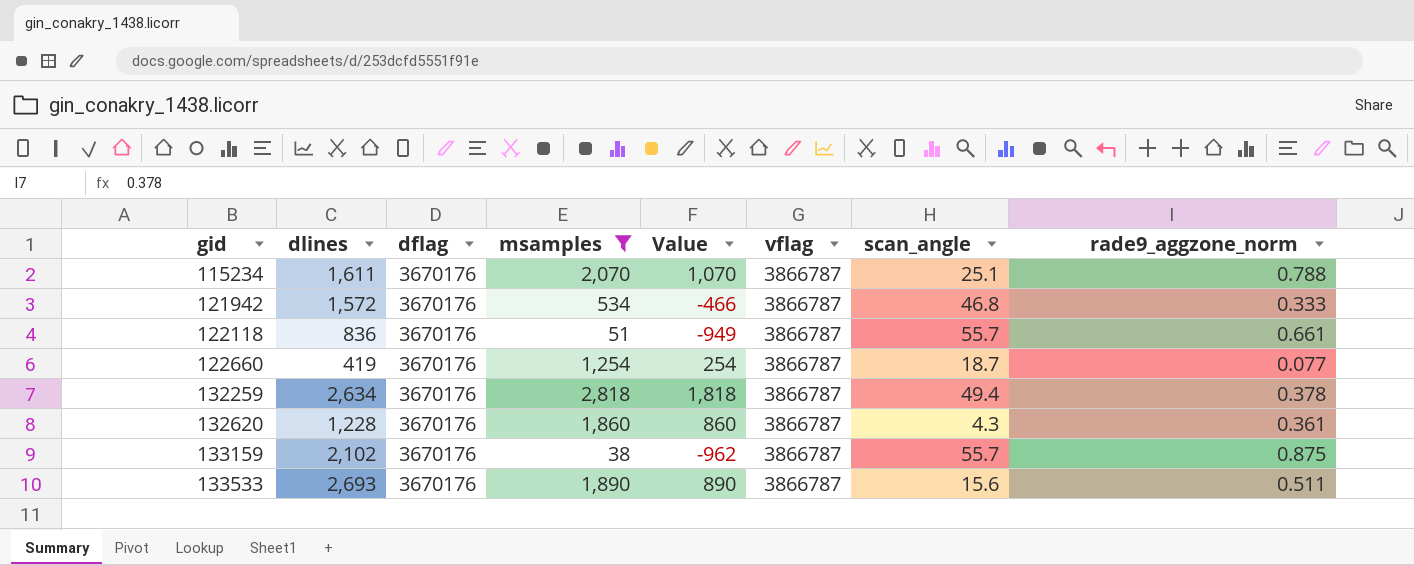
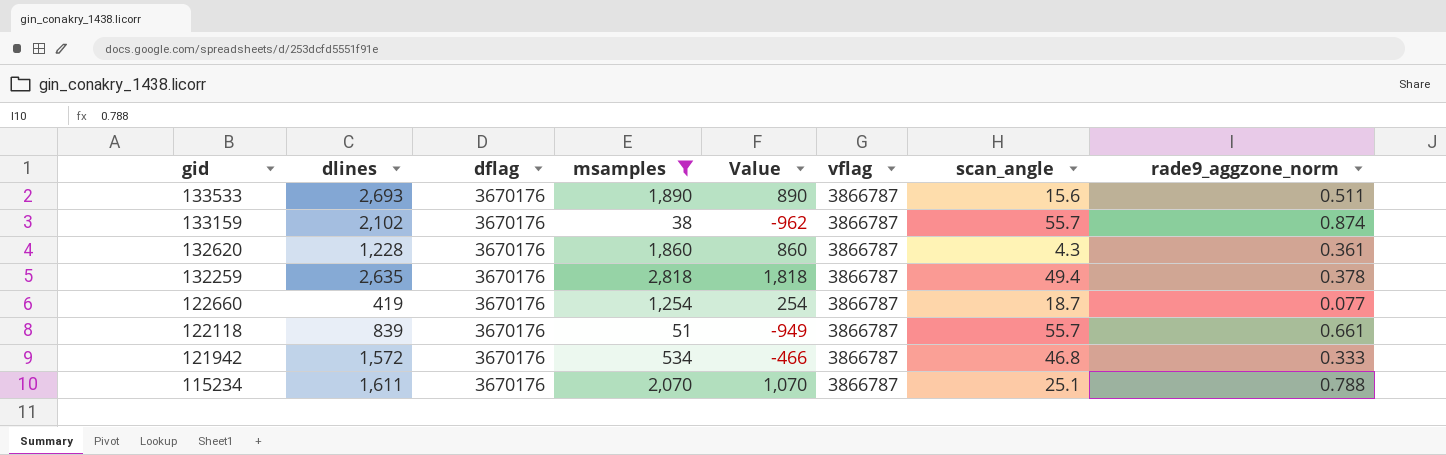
row order: gid ascending -> gid descending
133159 | rade9_aggzone_norm: 0.875 -> 0.874
132259 | dlines: 2,634 -> 2,635
122118 | dlines: 836 -> 839

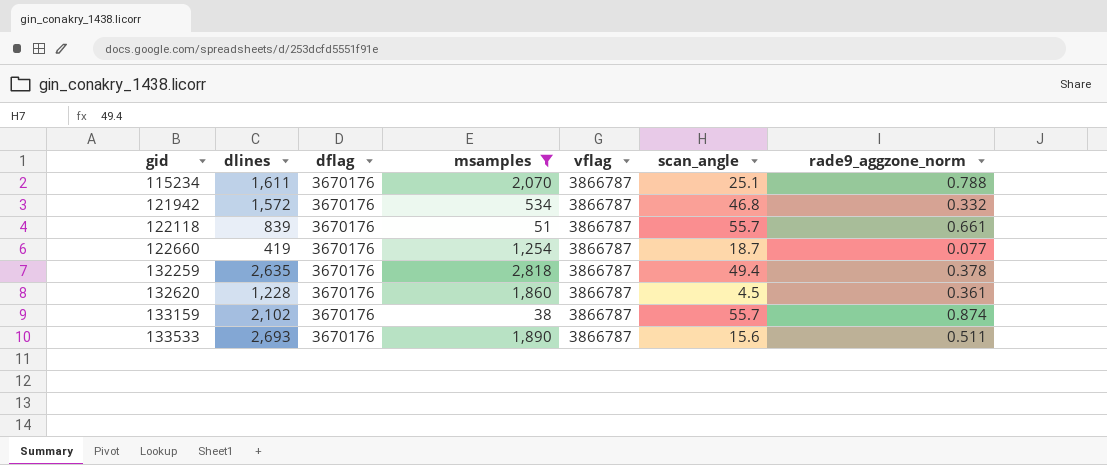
row order: gid descending -> gid ascending
column Value | formula: [msamples] - 1000 -> none
121942 | rade9_aggzone_norm: 0.333 -> 0.332
132620 | scan_angle: 4.3 -> 4.5

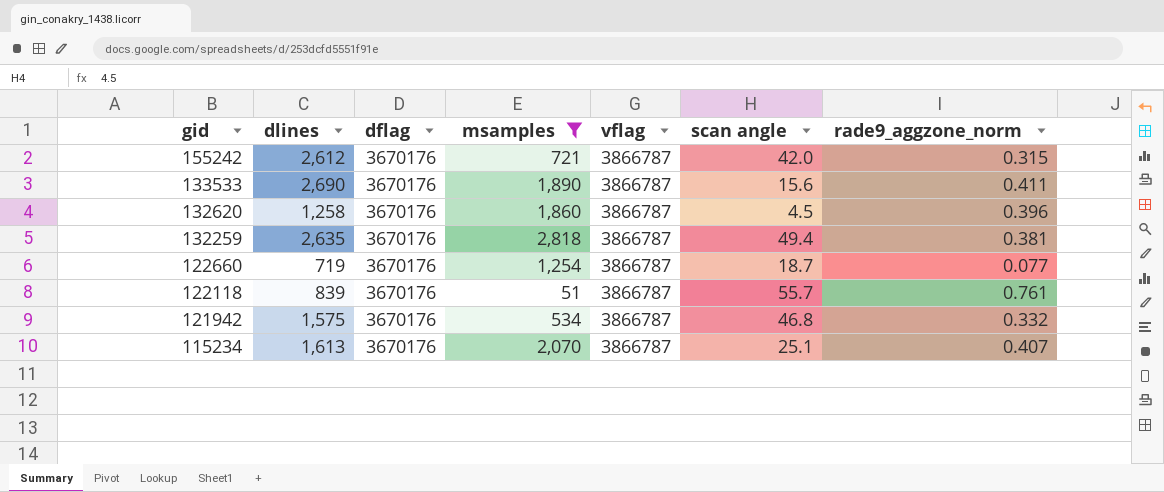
row order: gid ascending -> gid descending
column name: scan_angle -> scan angle
row 133159: 2,102 | 3670176 | 38 | 3866787 | 55.7 | 0.874 -> none
row 155242: none -> 2,612 | 3670176 | 721 | 3866787 | 42.0 | 0.315
133533 | dlines: 2,693 -> 2,690
133533 | rade9_aggzone_norm: 0.511 -> 0.411
132620 | dlines: 1,228 -> 1,258
132620 | rade9_aggzone_norm: 0.361 -> 0.396
132259 | rade9_aggzone_norm: 0.378 -> 0.381
122660 | dlines: 419 -> 719
122118 | rade9_aggzone_norm: 0.661 -> 0.761
121942 | dlines: 1,572 -> 1,575
115234 | dlines: 1,611 -> 1,613
115234 | rade9_aggzone_norm: 0.788 -> 0.407

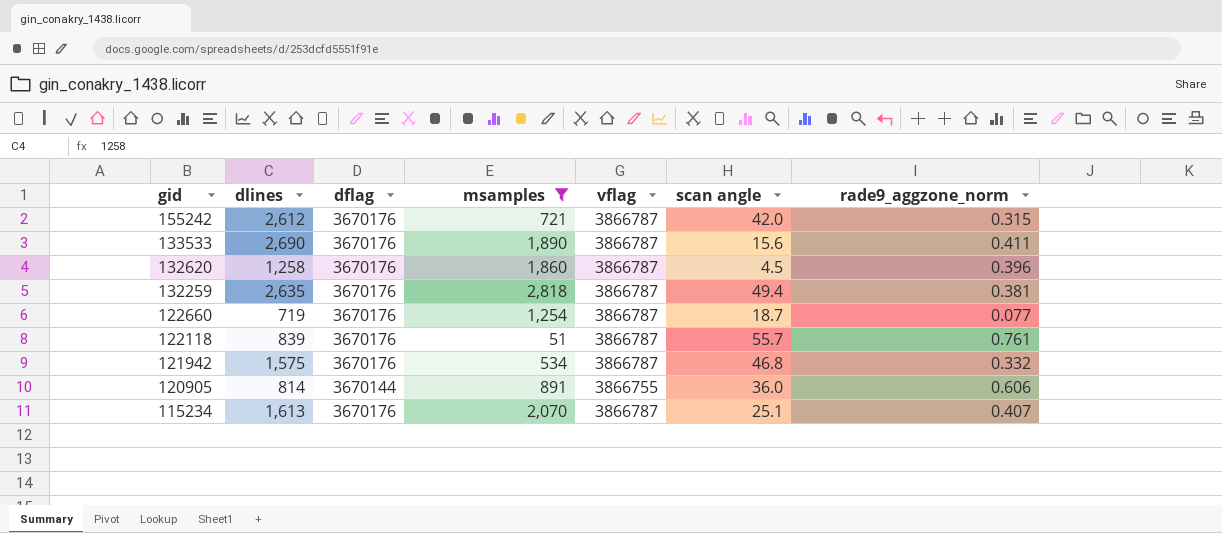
row 120905: none -> 814 | 3670144 | 891 | 3866755 | 36.0 | 0.606

